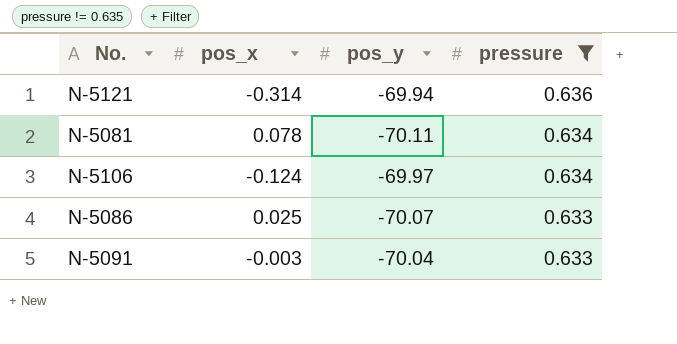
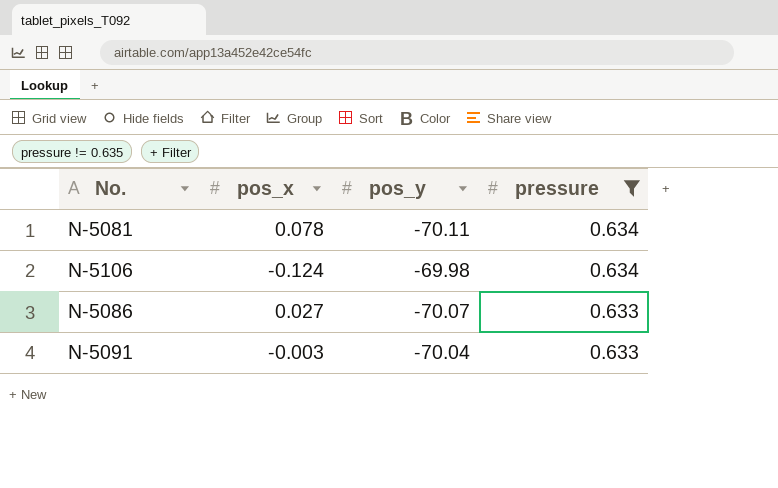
row N-5121: -0.314 | -69.94 | 0.636 -> none
N-5106 | pos_y: -69.97 -> -69.98
N-5086 | pos_x: 0.025 -> 0.027

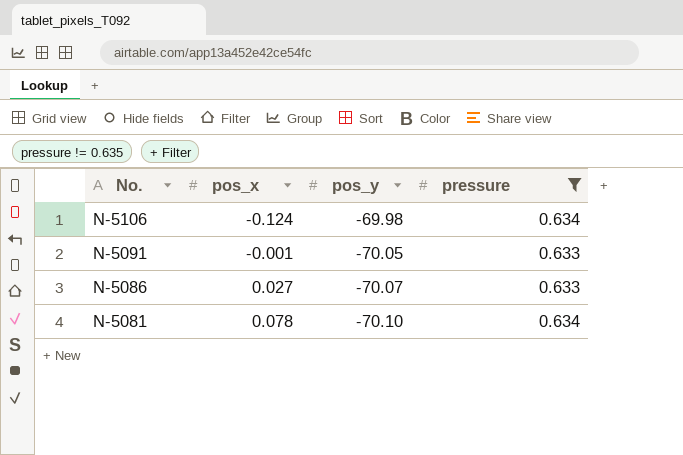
row order: pressure descending -> No. descending
N-5091 | pos_x: -0.003 -> -0.001
N-5091 | pos_y: -70.04 -> -70.05
N-5081 | pos_y: -70.11 -> -70.10

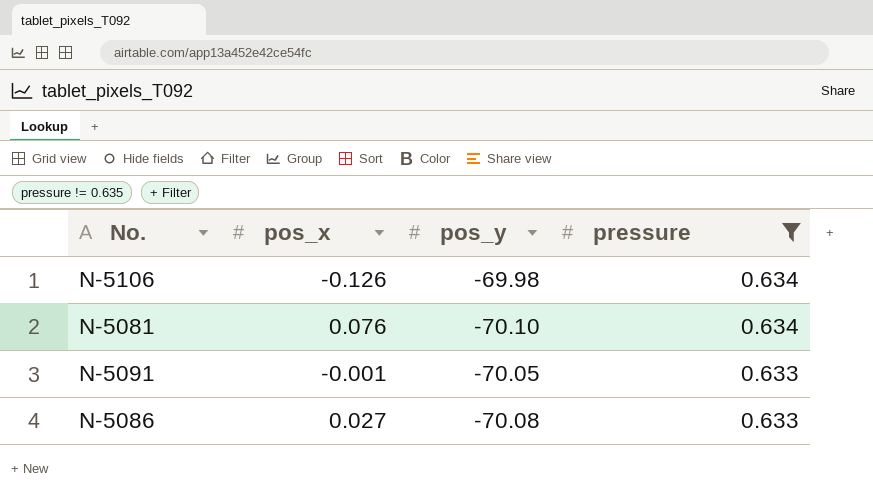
row order: No. descending -> pressure descending
N-5106 | pos_x: -0.124 -> -0.126
N-5081 | pos_x: 0.078 -> 0.076
N-5086 | pos_y: -70.07 -> -70.08

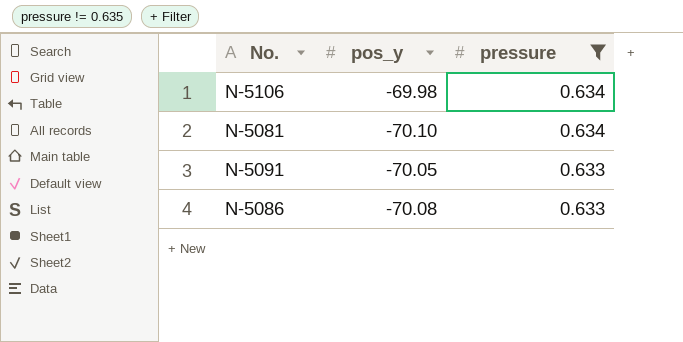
column pos_x | position: 2 -> none

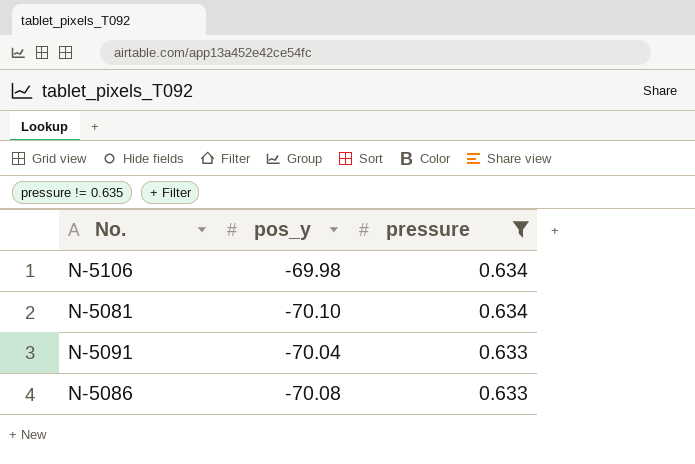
N-5091 | pos_y: -70.05 -> -70.04

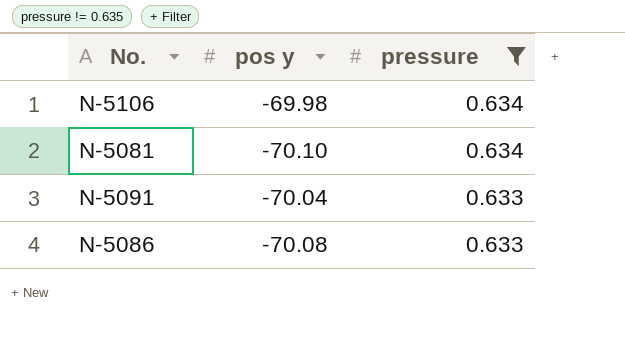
column name: pos_y -> pos y

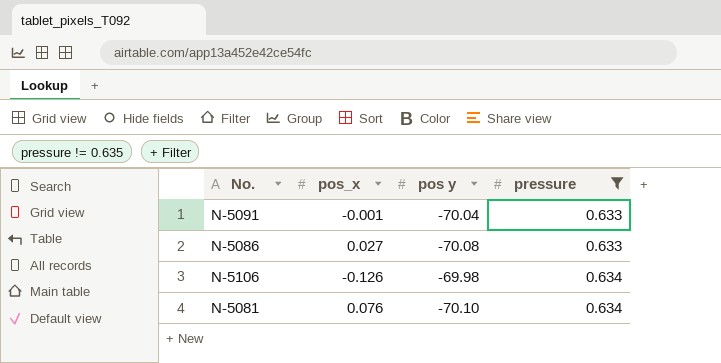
row order: pressure descending -> pressure ascending
column pos_x | position: none -> 2

